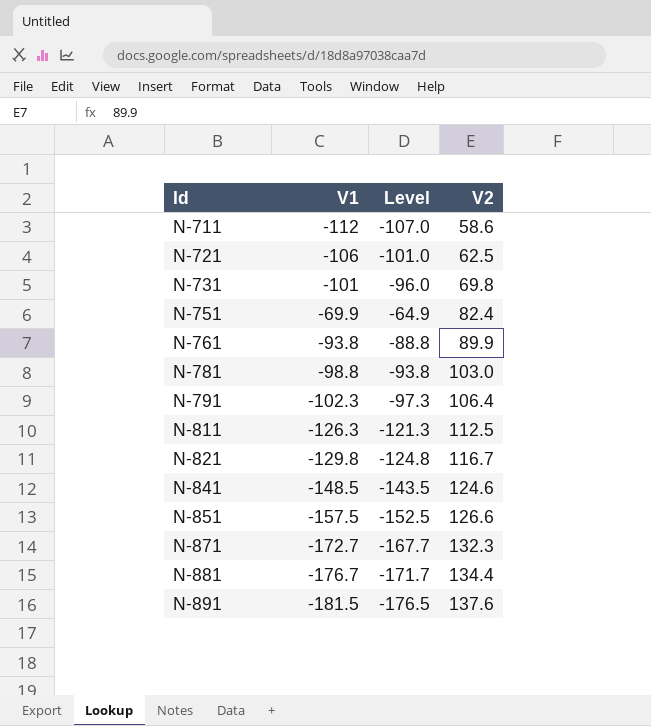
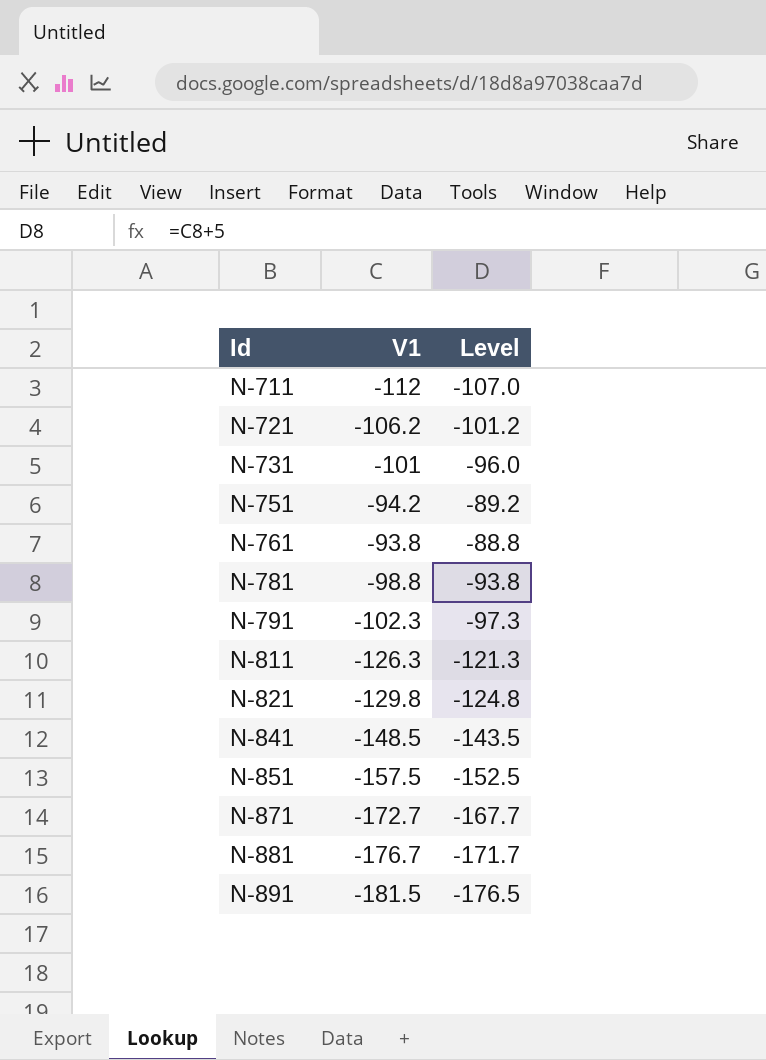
column V2 | position: 4 -> none
N-721 | V1: -106 -> -106.2
N-721 | Level: -101.0 -> -101.2
N-751 | V1: -69.9 -> -94.2
N-751 | Level: -64.9 -> -89.2

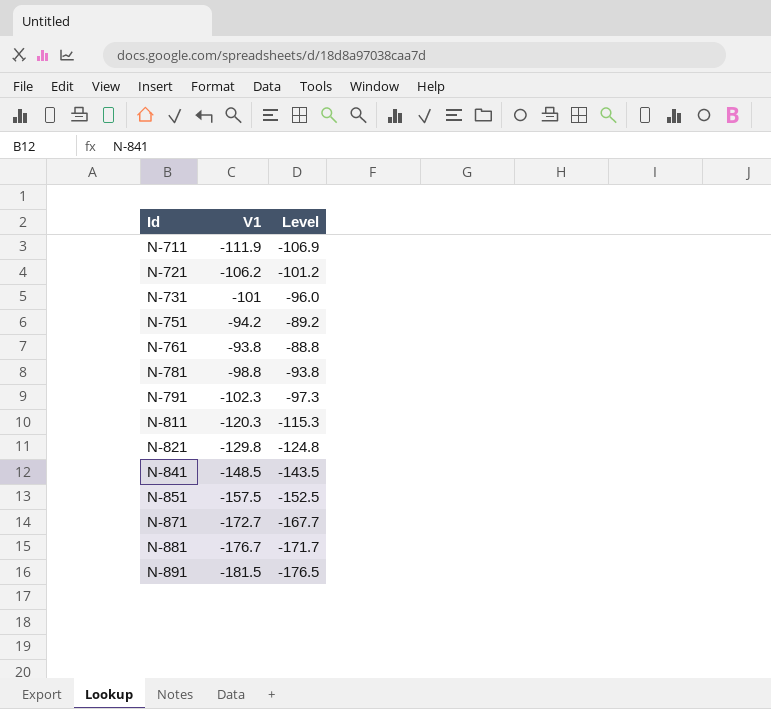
N-711 | V1: -112 -> -111.9
N-711 | Level: -107.0 -> -106.9
N-811 | V1: -126.3 -> -120.3
N-811 | Level: -121.3 -> -115.3

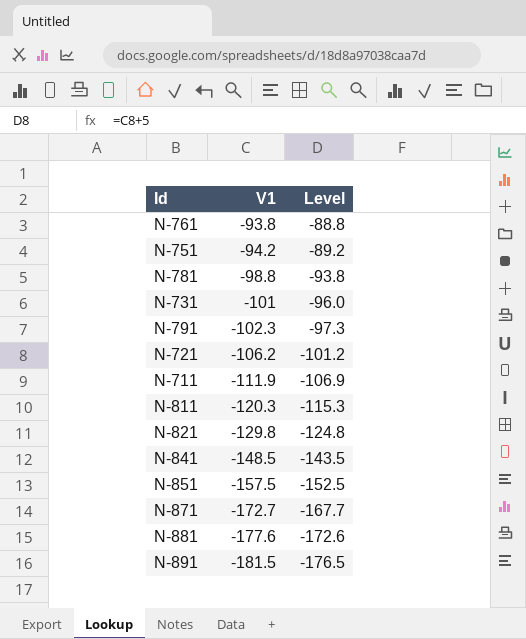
row order: Id ascending -> V1 descending
N-881 | V1: -176.7 -> -177.6
N-881 | Level: -171.7 -> -172.6

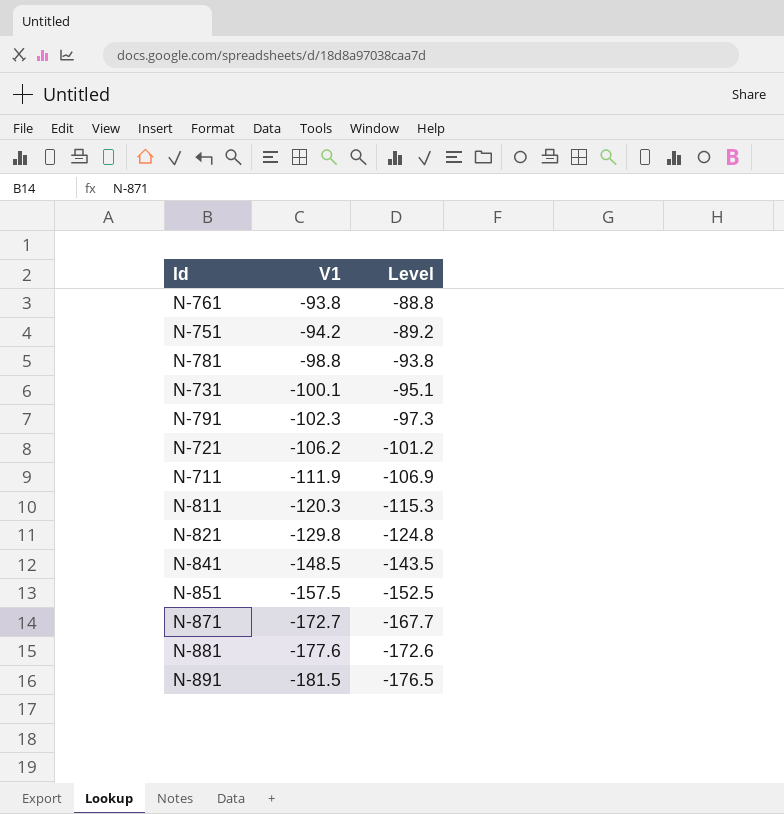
N-731 | V1: -101 -> -100.1
N-731 | Level: -96.0 -> -95.1

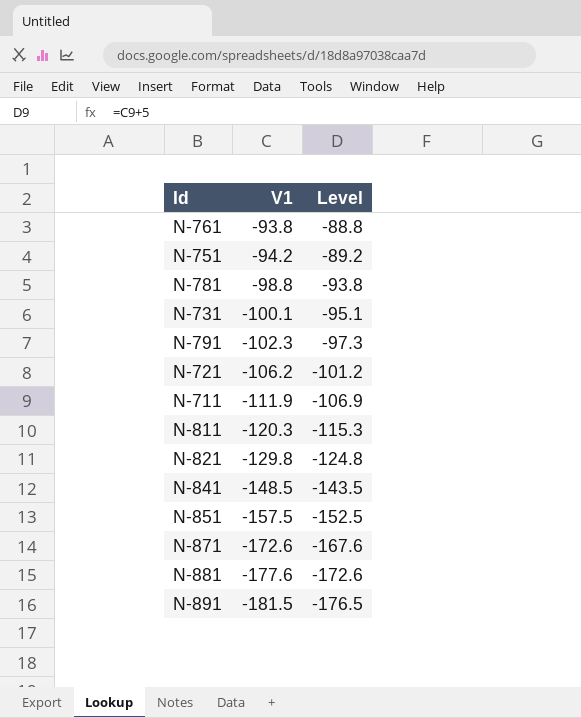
N-871 | V1: -172.7 -> -172.6
N-871 | Level: -167.7 -> -167.6

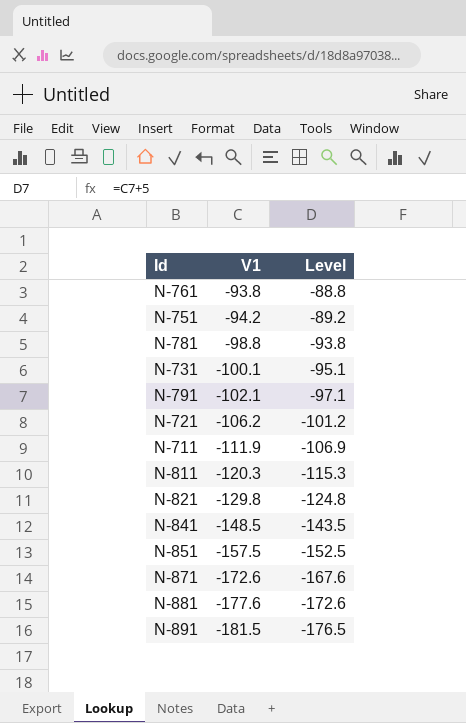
N-791 | V1: -102.3 -> -102.1
N-791 | Level: -97.3 -> -97.1

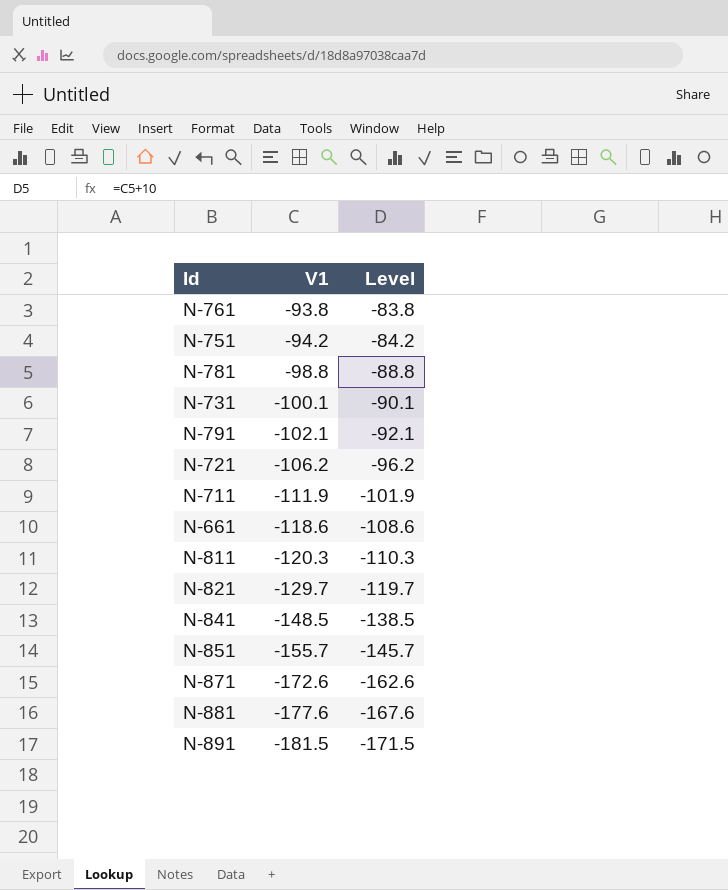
column Level | formula: [V1] + 5 -> [V1] + 10
row N-661: none -> -118.6 | -108.6
N-821 | V1: -129.8 -> -129.7
N-851 | V1: -157.5 -> -155.7

